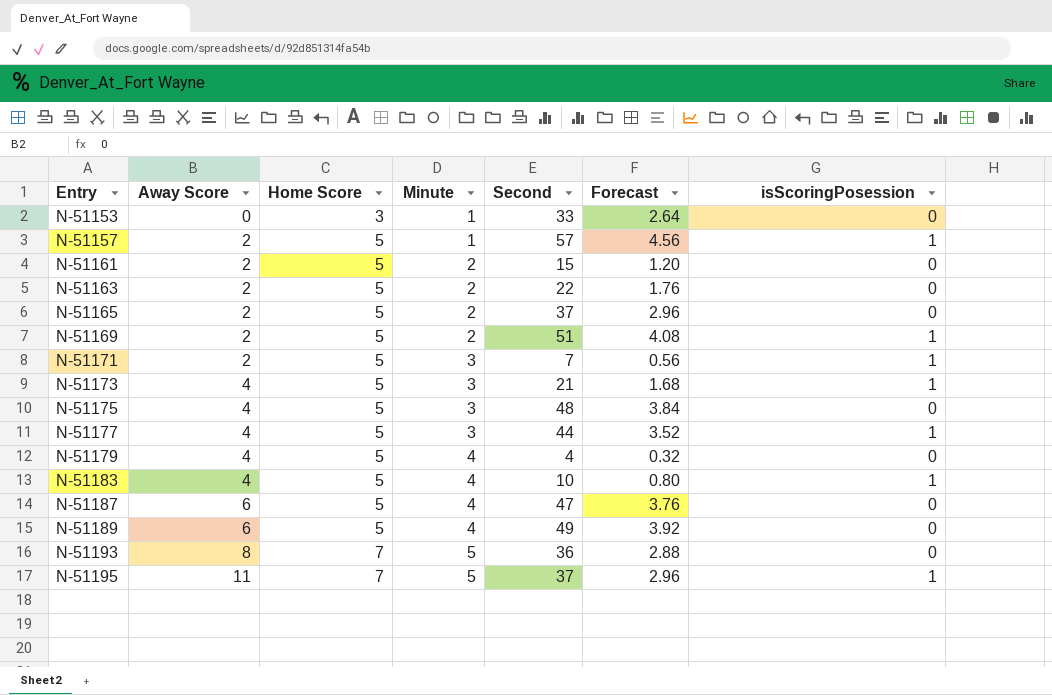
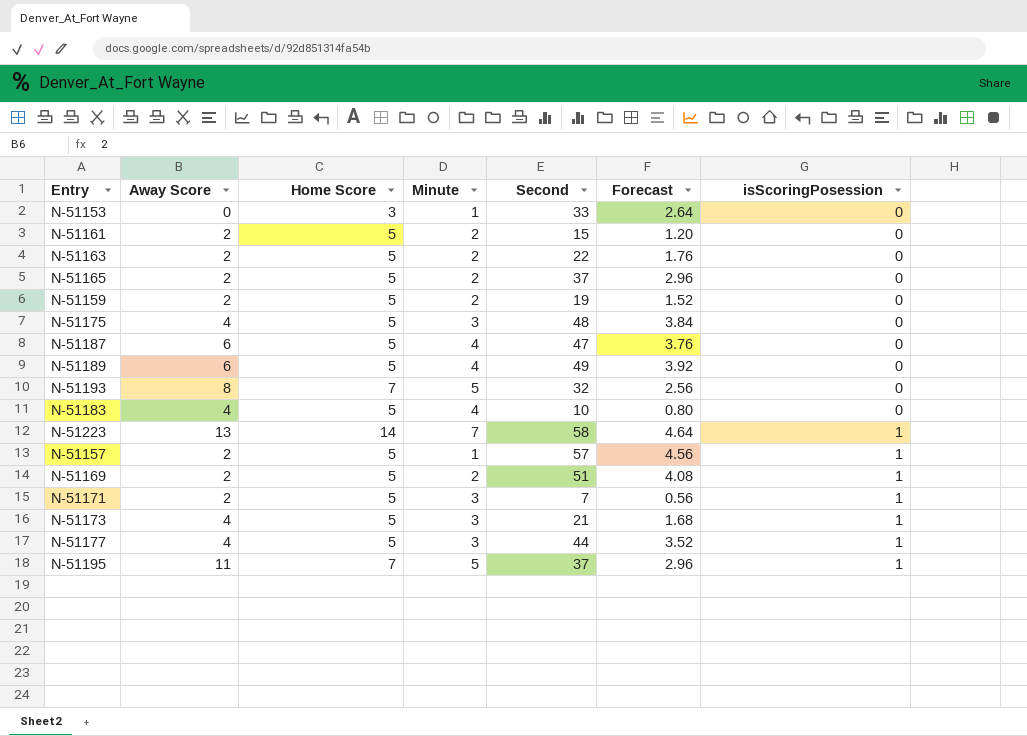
row order: Entry ascending -> isScoringPosession ascending
row N-51179: 4 | 5 | 4 | 4 | 0.32 | 0 -> none
row N-51159: none -> 2 | 5 | 2 | 19 | 1.52 | 0
N-51193 | Second: 36 -> 32
N-51193 | Forecast: 2.88 -> 2.56
N-51183 | isScoringPosession: 1 -> 0
row N-51223: none -> 13 | 14 | 7 | 58 | 4.64 | 1

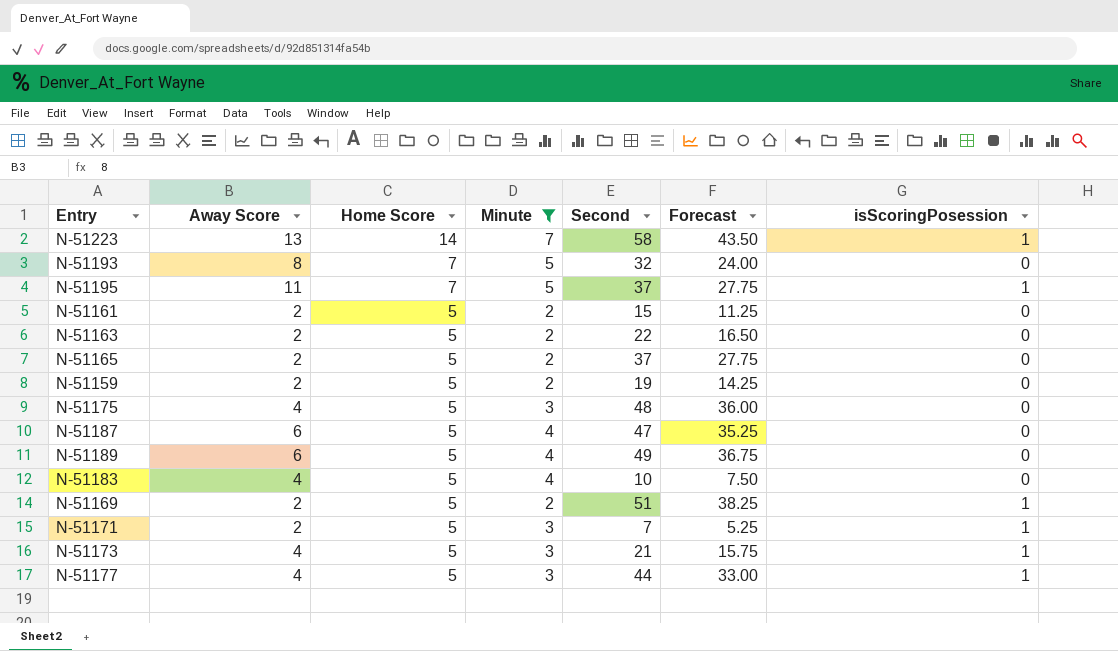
filter: none -> Minute != 1
row order: isScoringPosession ascending -> Home Score descending
column Forecast | formula: [Second] * 0.08 -> [Second] * 0.75

